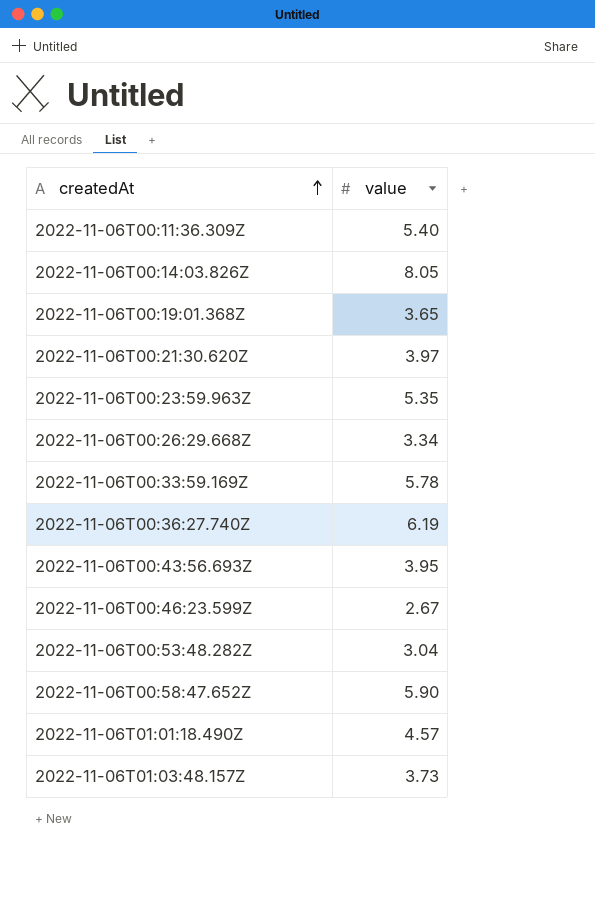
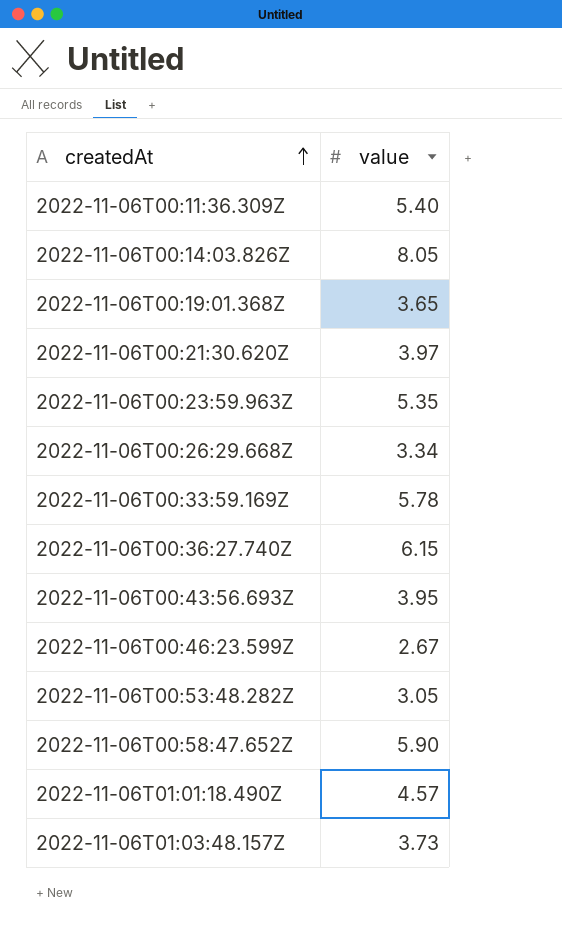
2022-11-06T00:36:27.740Z | value: 6.19 -> 6.15
2022-11-06T00:53:48.282Z | value: 3.04 -> 3.05

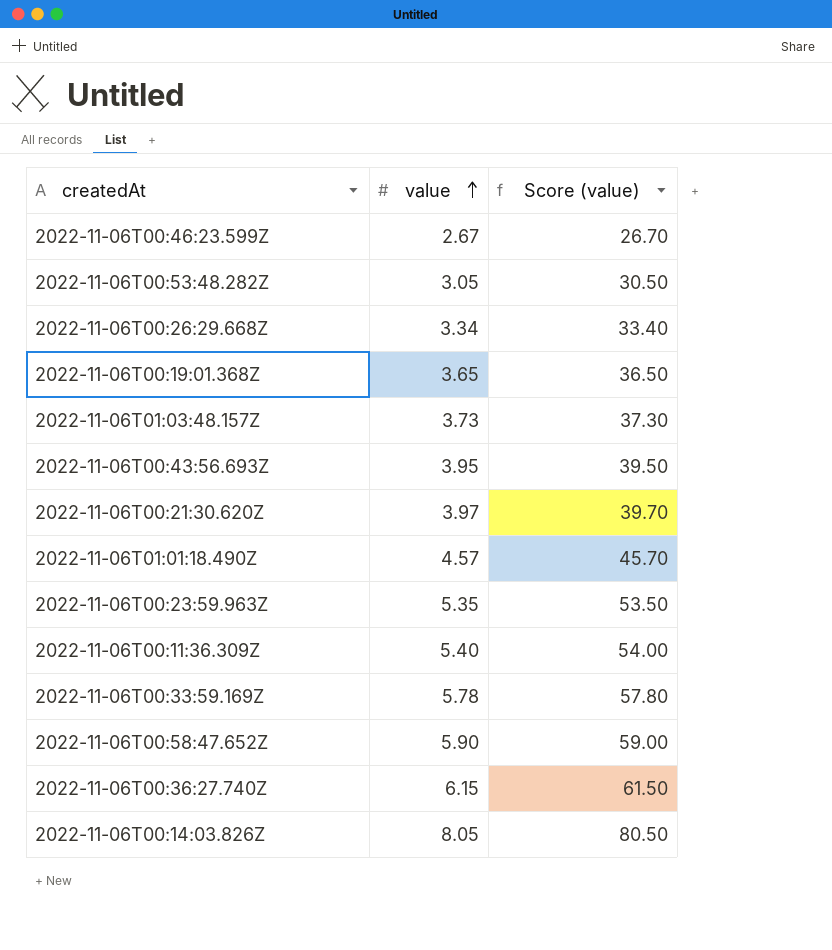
row order: createdAt ascending -> value ascending
column Score (value) | formula: none -> [value] * 10

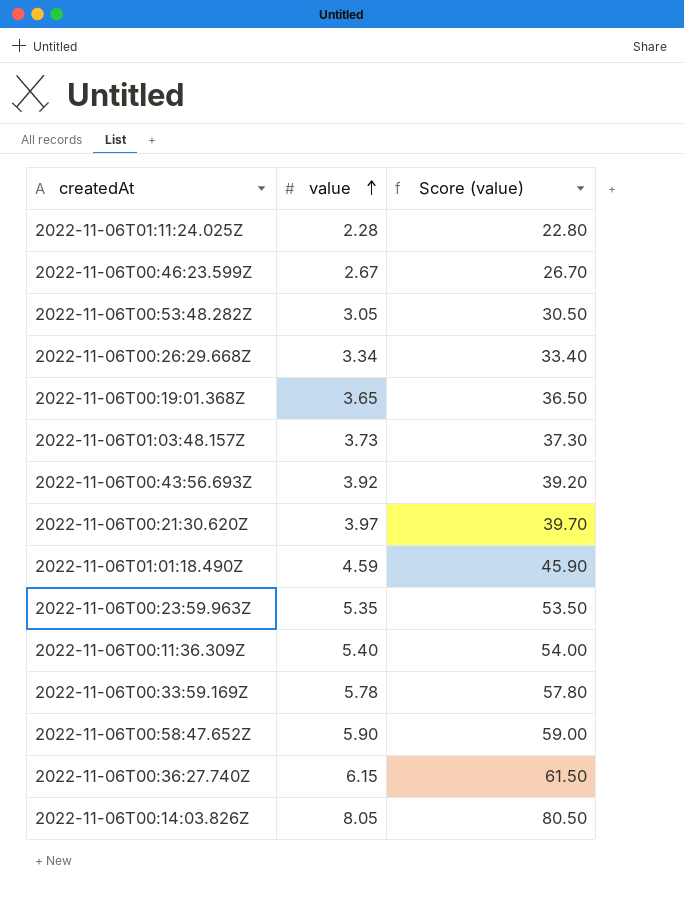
row 2022-11-06T01:11:24.025Z: none -> 2.28 | 22.80
2022-11-06T00:43:56.693Z | value: 3.95 -> 3.92
2022-11-06T00:43:56.693Z | Score (value): 39.50 -> 39.20
2022-11-06T01:01:18.490Z | value: 4.57 -> 4.59
2022-11-06T01:01:18.490Z | Score (value): 45.70 -> 45.90

